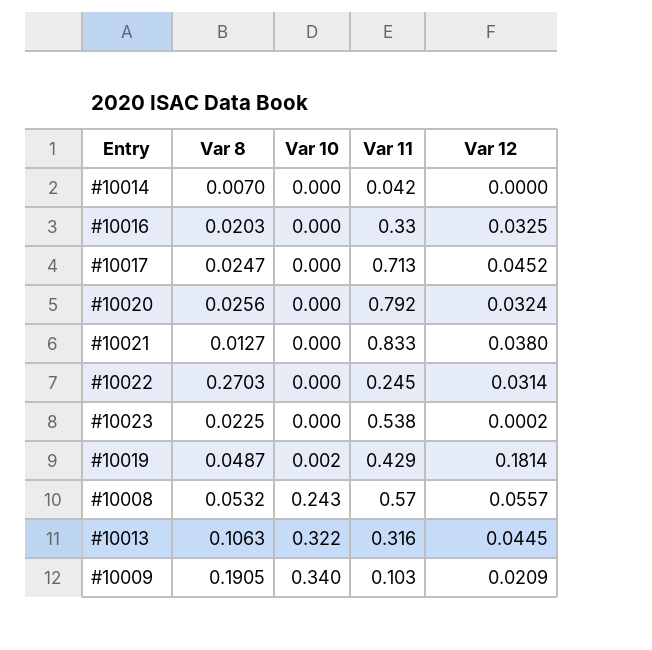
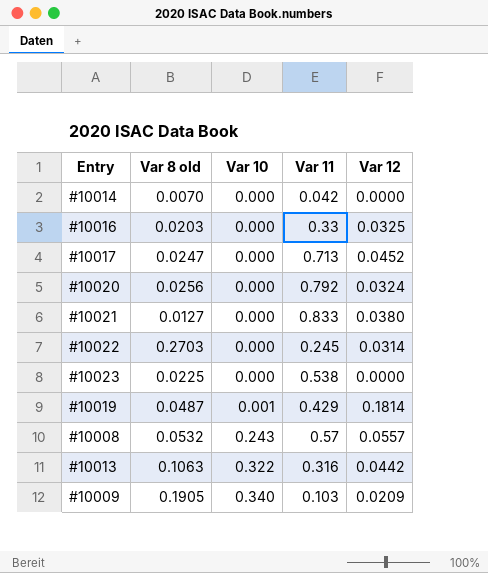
column name: Var 8 -> Var 8 old
#10023 | Var 12: 0.0002 -> 0.0000
#10019 | Var 10: 0.002 -> 0.001
#10013 | Var 12: 0.0445 -> 0.0442

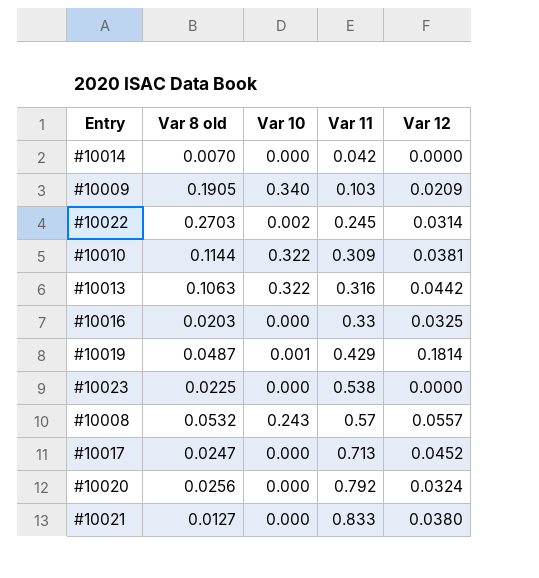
row order: Var 10 ascending -> Var 11 ascending
#10022 | Var 10: 0.000 -> 0.002
row #10010: none -> 0.1144 | 0.322 | 0.309 | 0.0381

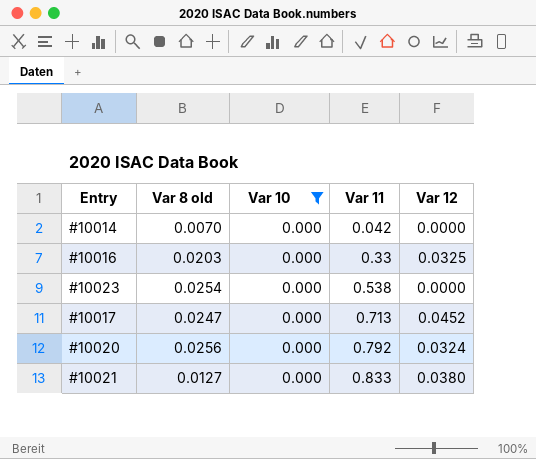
filter: none -> Var 10 = 0.000
#10023 | Var 8 old: 0.0225 -> 0.0254

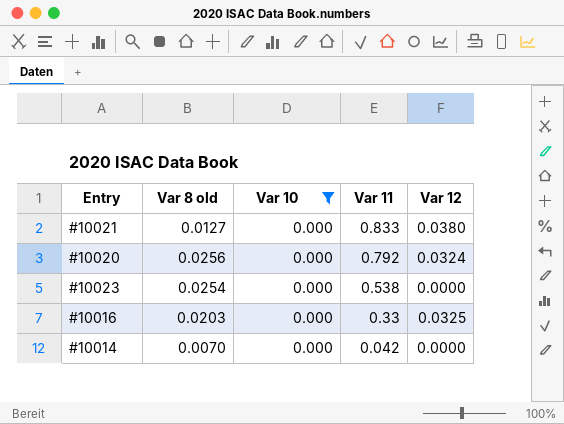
row order: Var 11 ascending -> Var 11 descending
row #10017: 0.0247 | 0.000 | 0.713 | 0.0452 -> none

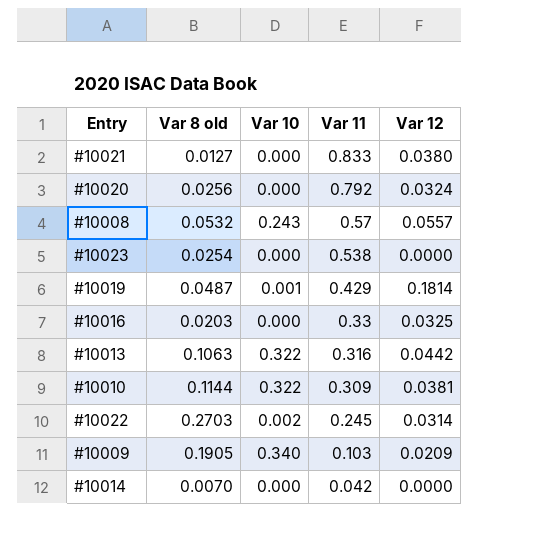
filter: Var 10 = 0.000 -> none

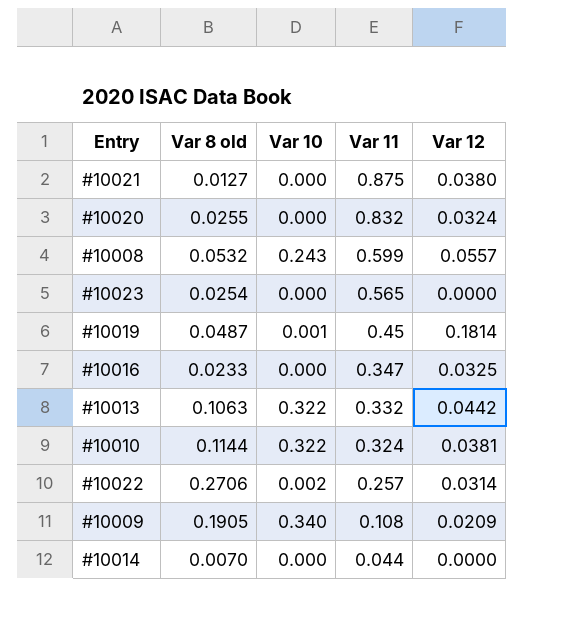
#10021 | Var 11: 0.833 -> 0.875
#10020 | Var 8 old: 0.0256 -> 0.0255
#10020 | Var 11: 0.792 -> 0.832
#10008 | Var 11: 0.57 -> 0.599
#10023 | Var 11: 0.538 -> 0.565
#10019 | Var 11: 0.429 -> 0.45
#10016 | Var 8 old: 0.0203 -> 0.0233
#10016 | Var 11: 0.33 -> 0.347
#10013 | Var 11: 0.316 -> 0.332
#10010 | Var 11: 0.309 -> 0.324
#10022 | Var 8 old: 0.2703 -> 0.2706
#10022 | Var 11: 0.245 -> 0.257
#10009 | Var 11: 0.103 -> 0.108
#10014 | Var 11: 0.042 -> 0.044

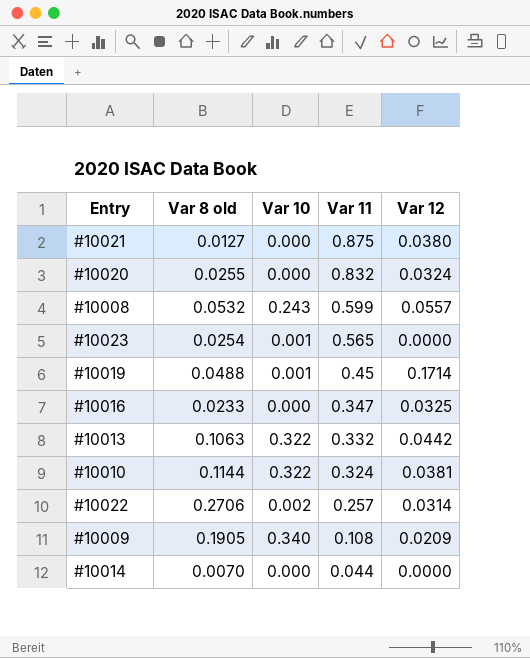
#10023 | Var 10: 0.000 -> 0.001
#10019 | Var 8 old: 0.0487 -> 0.0488
#10019 | Var 12: 0.1814 -> 0.1714

